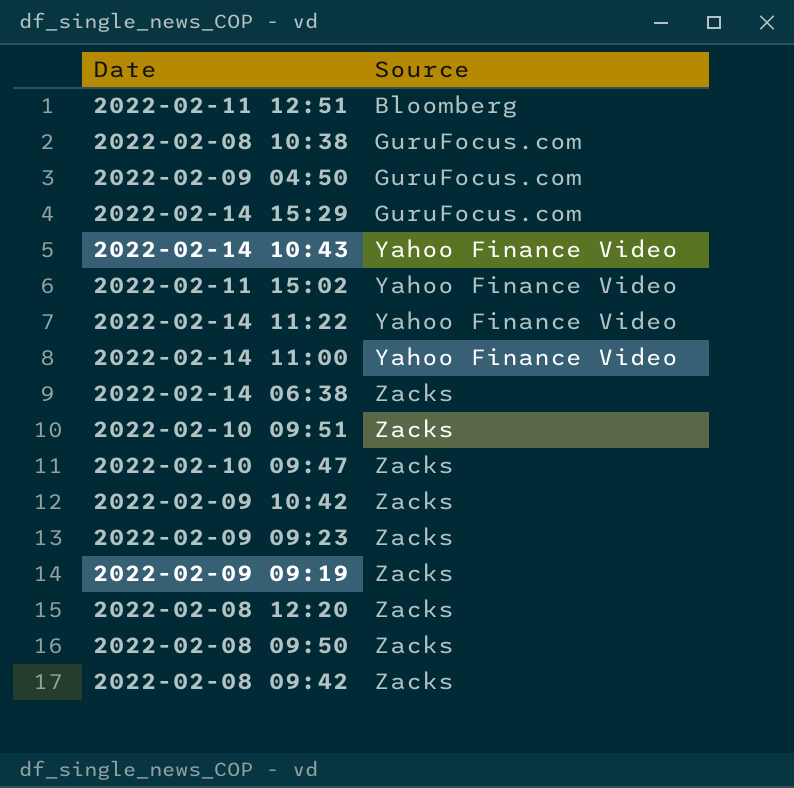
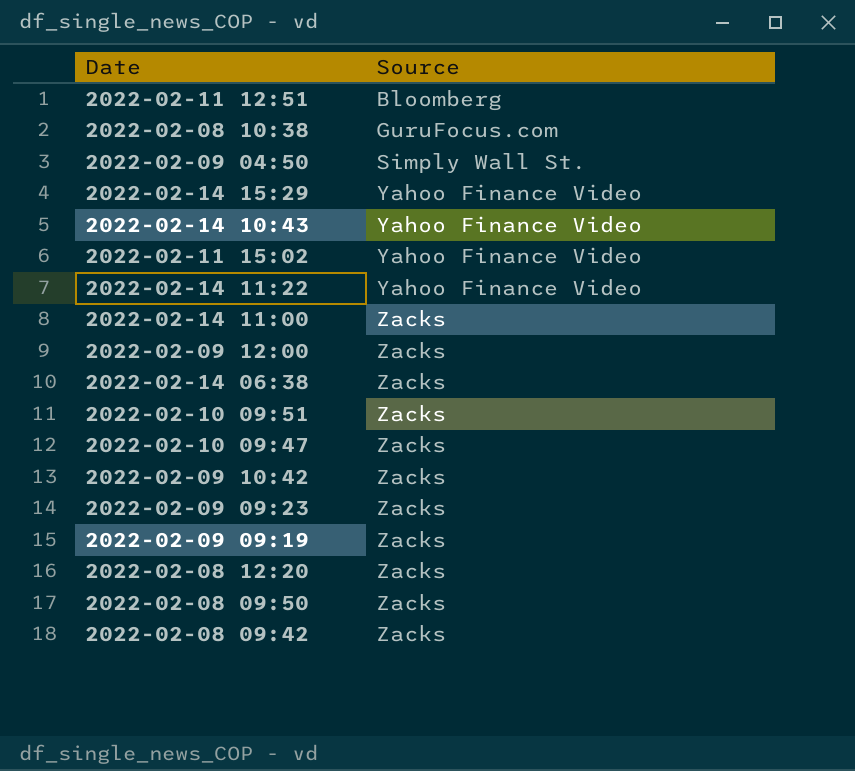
2022-02-09 04:50 | Source: GuruFocus.com -> Simply Wall St.
2022-02-14 15:29 | Source: GuruFocus.com -> Yahoo Finance Video
2022-02-14 11:00 | Source: Yahoo Finance Video -> Zacks
row 2022-02-09 12:00: none -> Zacks

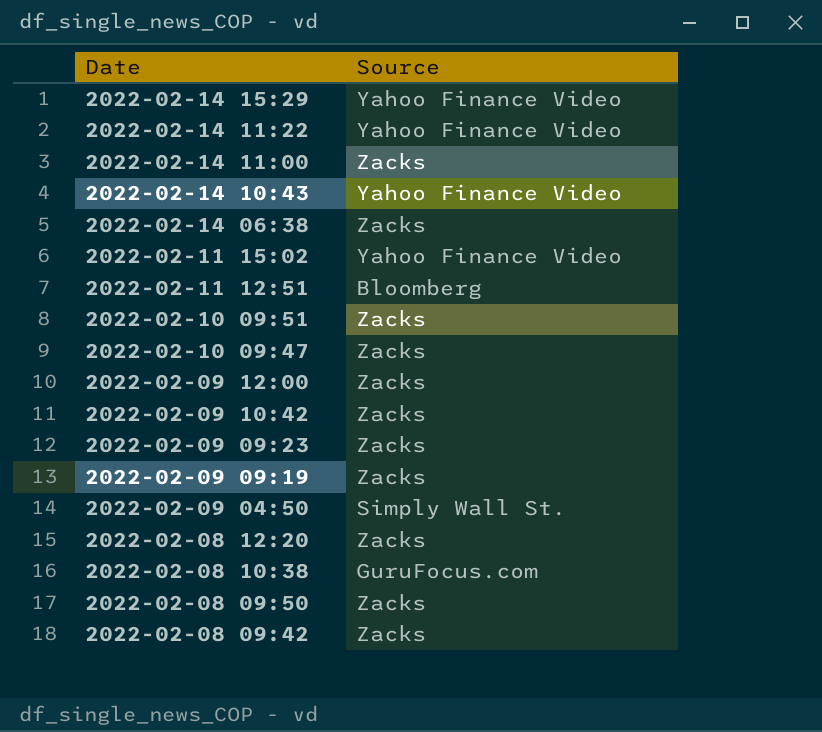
row order: Source ascending -> Date descending

